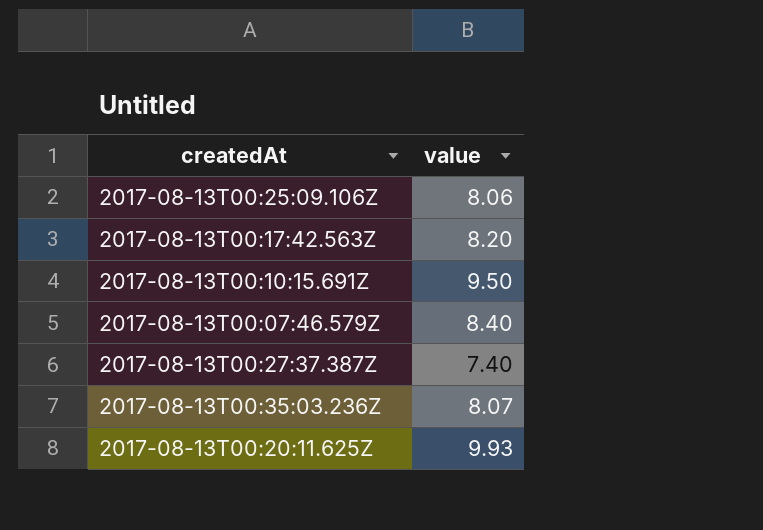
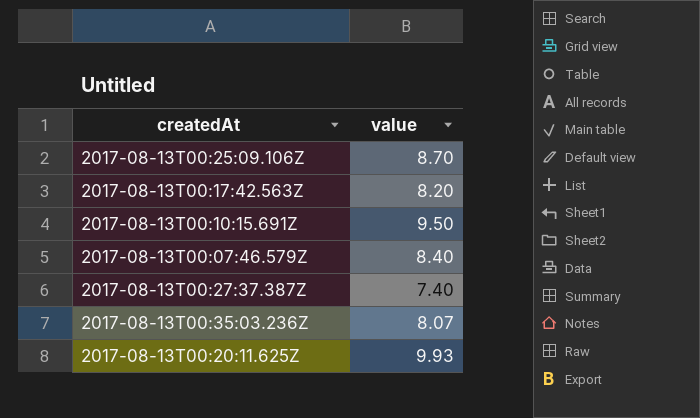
2017-08-13T00:25:09.106Z | value: 8.06 -> 8.70

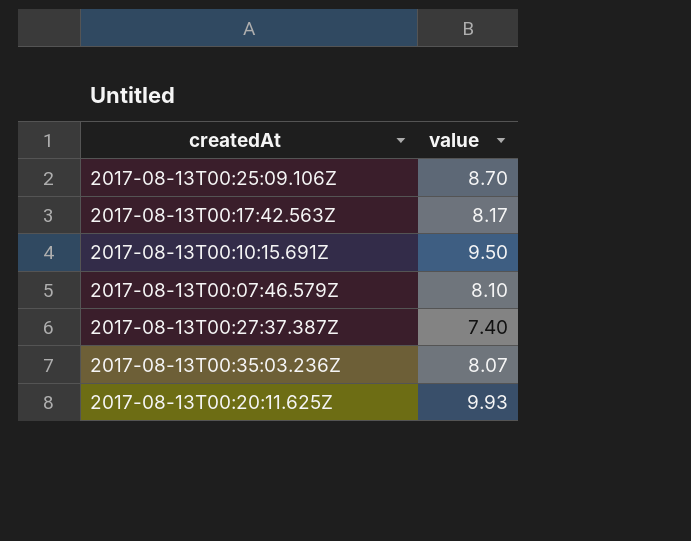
2017-08-13T00:17:42.563Z | value: 8.20 -> 8.17
2017-08-13T00:07:46.579Z | value: 8.40 -> 8.10

